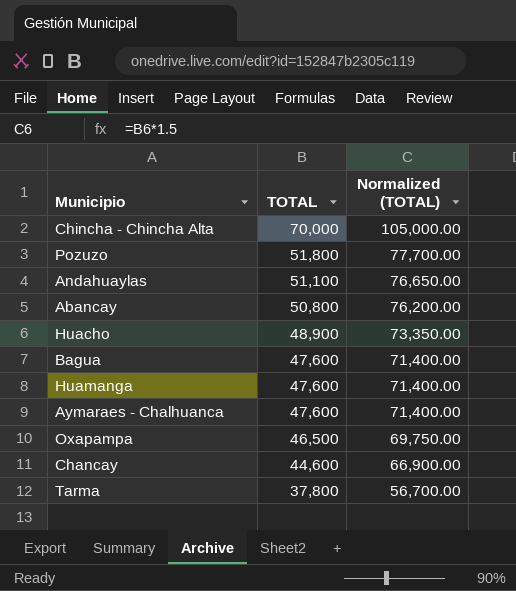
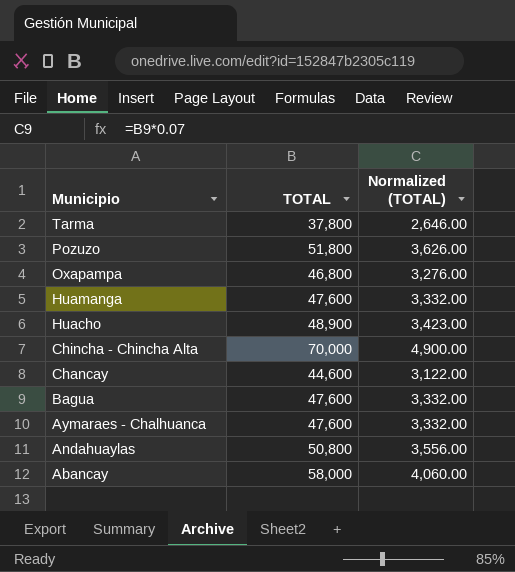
row order: TOTAL descending -> Municipio descending
column Normalized (TOTAL) | formula: [TOTAL] * 1.5 -> [TOTAL] * 0.07
Oxapampa | TOTAL: 46,500 -> 46,800
Andahuaylas | TOTAL: 51,100 -> 50,800
Abancay | TOTAL: 50,800 -> 58,000

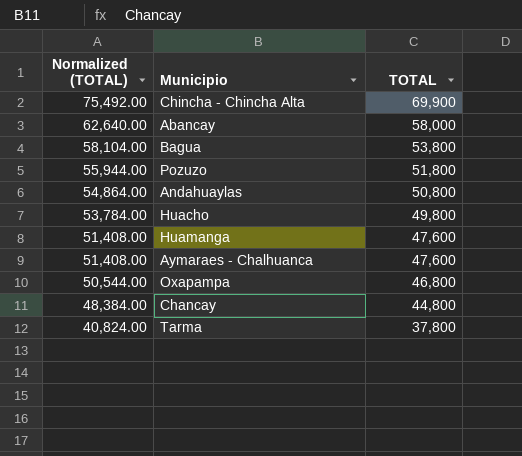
row order: Municipio descending -> Normalized (TOTAL) descending
column Normalized (TOTAL) | formula: [TOTAL] * 0.07 -> [TOTAL] * 1.08
column Normalized (TOTAL) | position: 3 -> 1
Chincha - Chincha Alta | TOTAL: 70,000 -> 69,900
Bagua | TOTAL: 47,600 -> 53,800
Huacho | TOTAL: 48,900 -> 49,800
Chancay | TOTAL: 44,600 -> 44,800

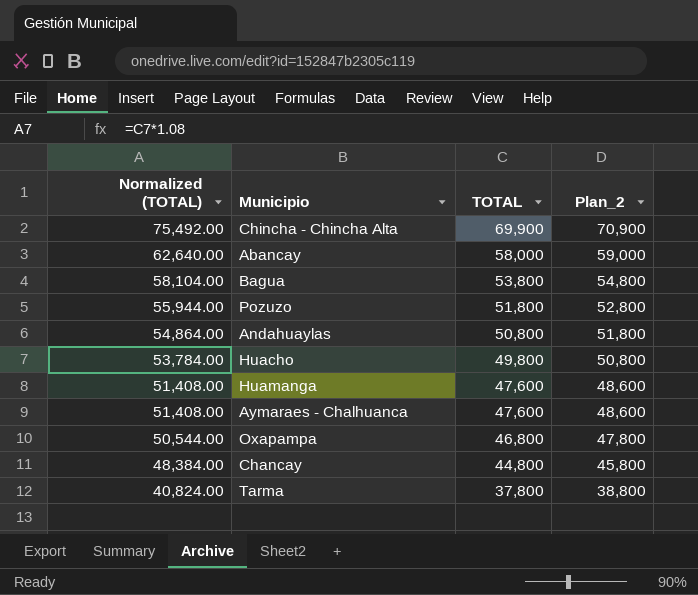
column Plan_2 | formula: none -> [TOTAL] + 1000

